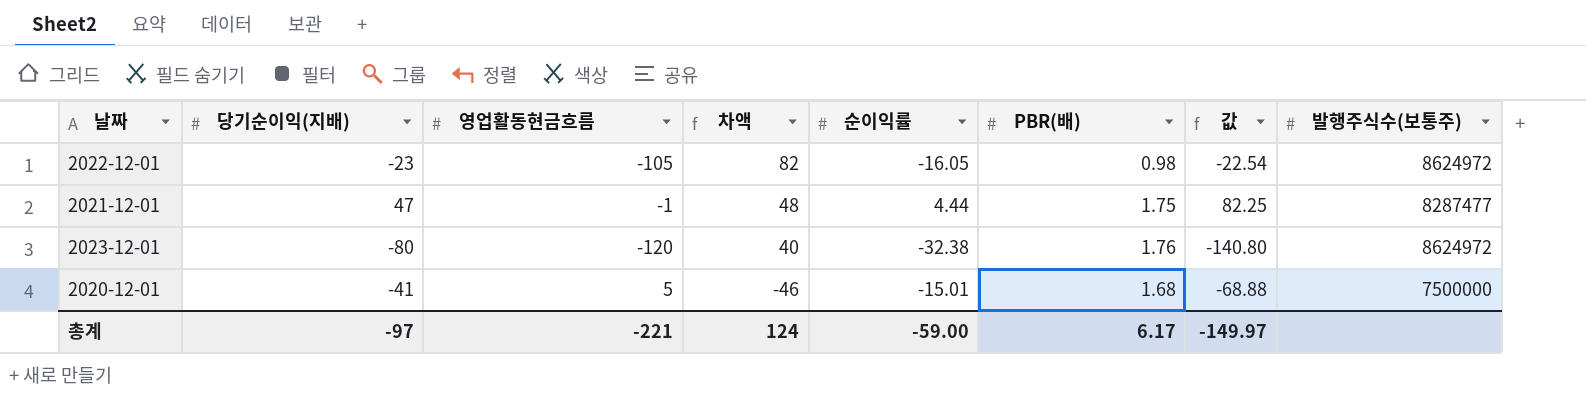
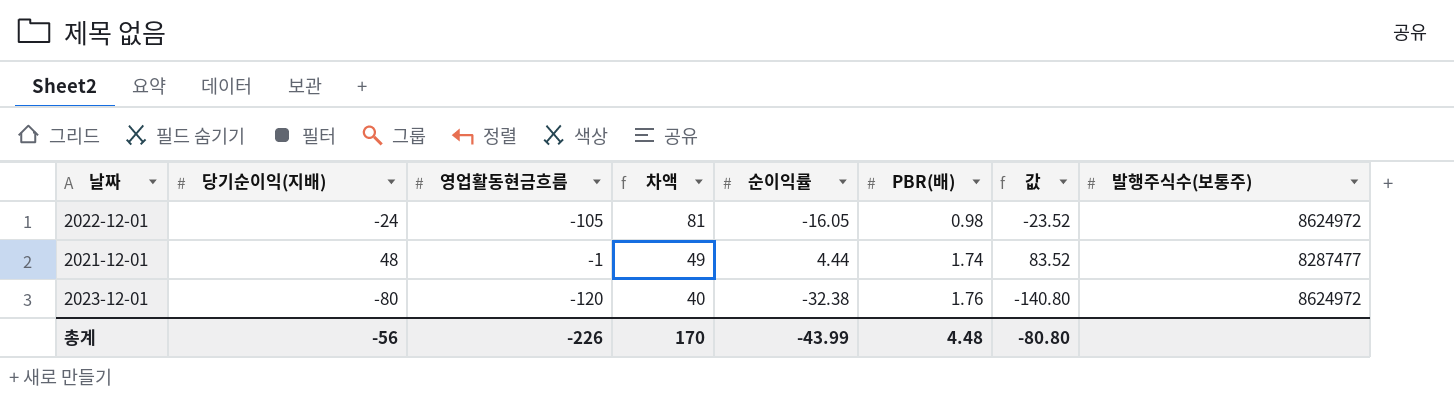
row 2020-12-01: -41 | 5 | -46 | -15.01 | 1.68 | -68.88 | 7500000 -> none
2022-12-01 | 당기순이익(지배): -23 -> -24
2022-12-01 | 차액: 82 -> 81
2022-12-01 | 값: -22.54 -> -23.52
2021-12-01 | 당기순이익(지배): 47 -> 48
2021-12-01 | 차액: 48 -> 49
2021-12-01 | PBR(배): 1.75 -> 1.74
2021-12-01 | 값: 82.25 -> 83.52
총계 | 당기순이익(지배): -97 -> -56
총계 | 영업활동현금흐름: -221 -> -226
총계 | 차액: 124 -> 170
총계 | 순이익률: -59.00 -> -43.99
총계 | PBR(배): 6.17 -> 4.48
총계 | 값: -149.97 -> -80.80

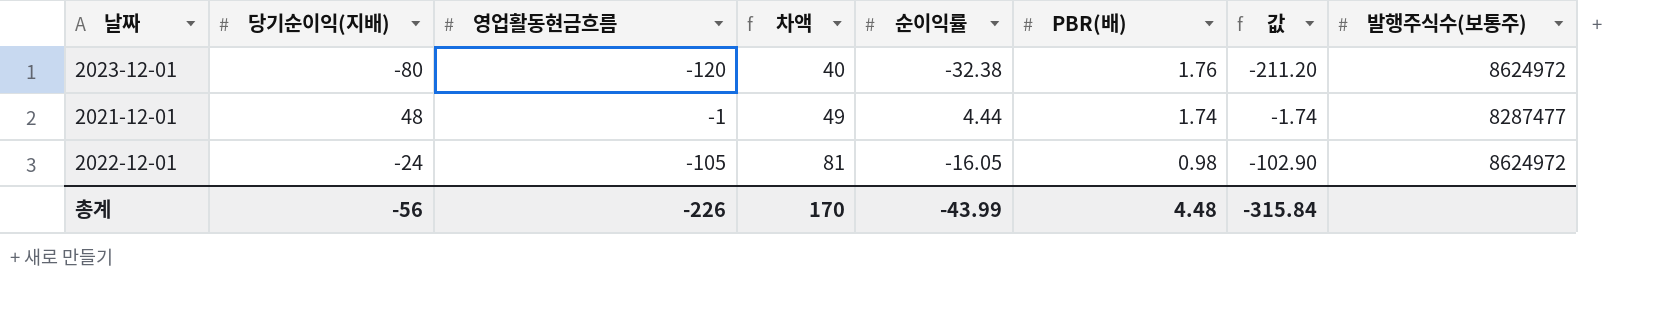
row order: 차액 descending -> 차액 ascending
column 값 | formula: [당기순이익(지배)] * [PBR(배)] -> [영업활동현금흐름] * [PBR(배)]
총계 | 값: -80.80 -> -315.84

